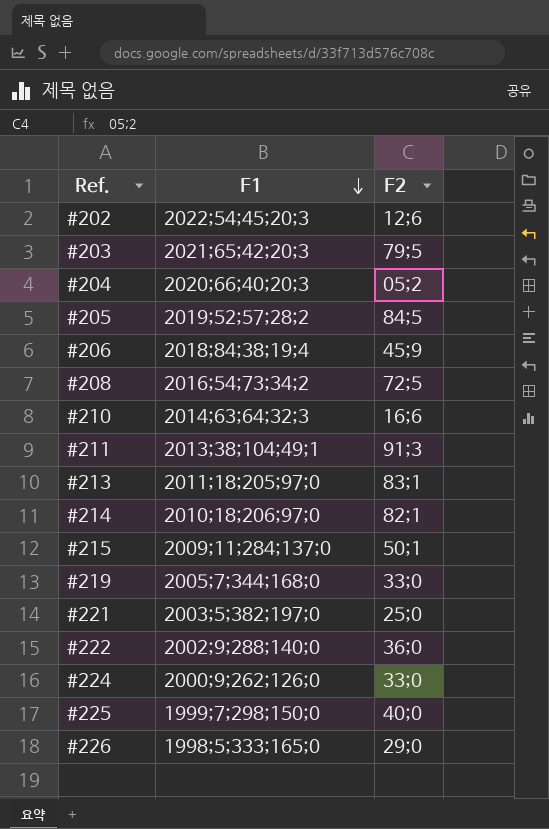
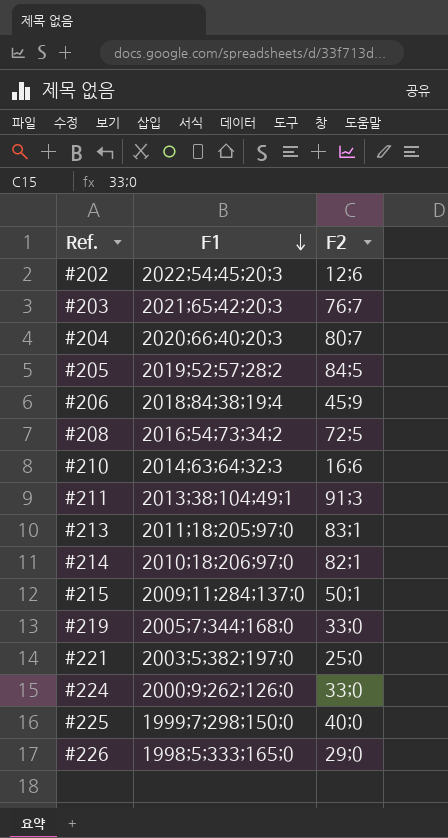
row #222: 2002;9;288;140;0 | 36;0 -> none
#203 | F2: 79;5 -> 76;7
#204 | F2: 05;2 -> 80;7

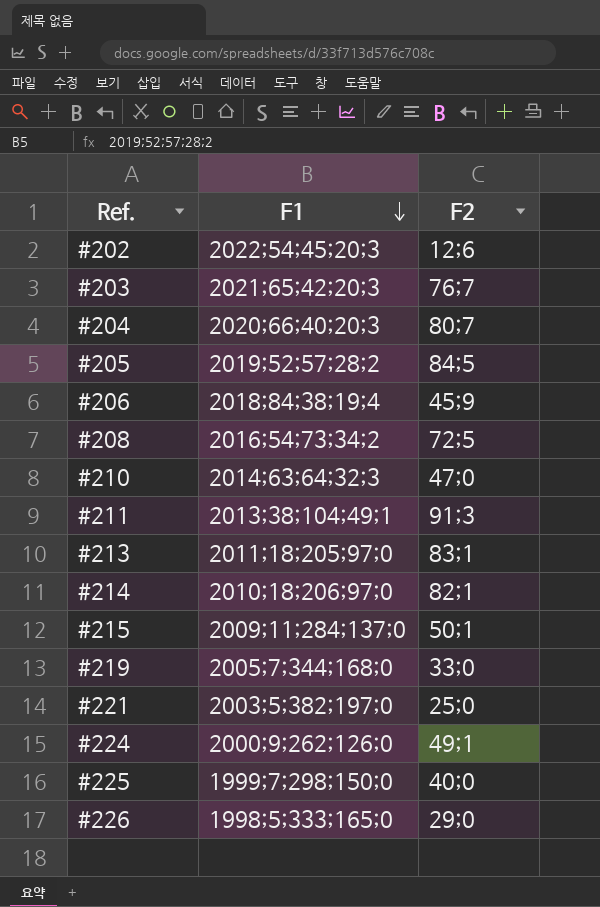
#210 | F2: 16;6 -> 47;0
#224 | F2: 33;0 -> 49;1

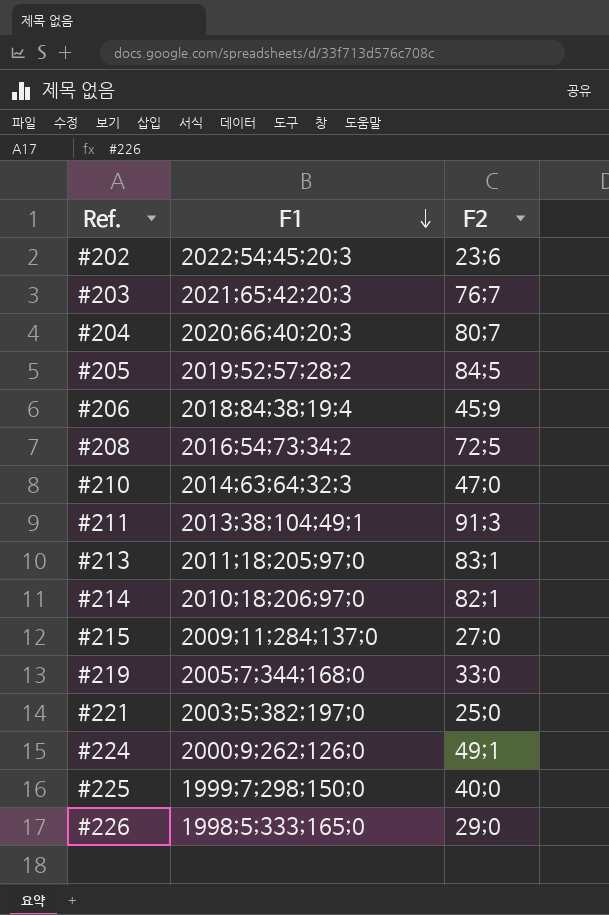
#202 | F2: 12;6 -> 23;6
#215 | F2: 50;1 -> 27;0

